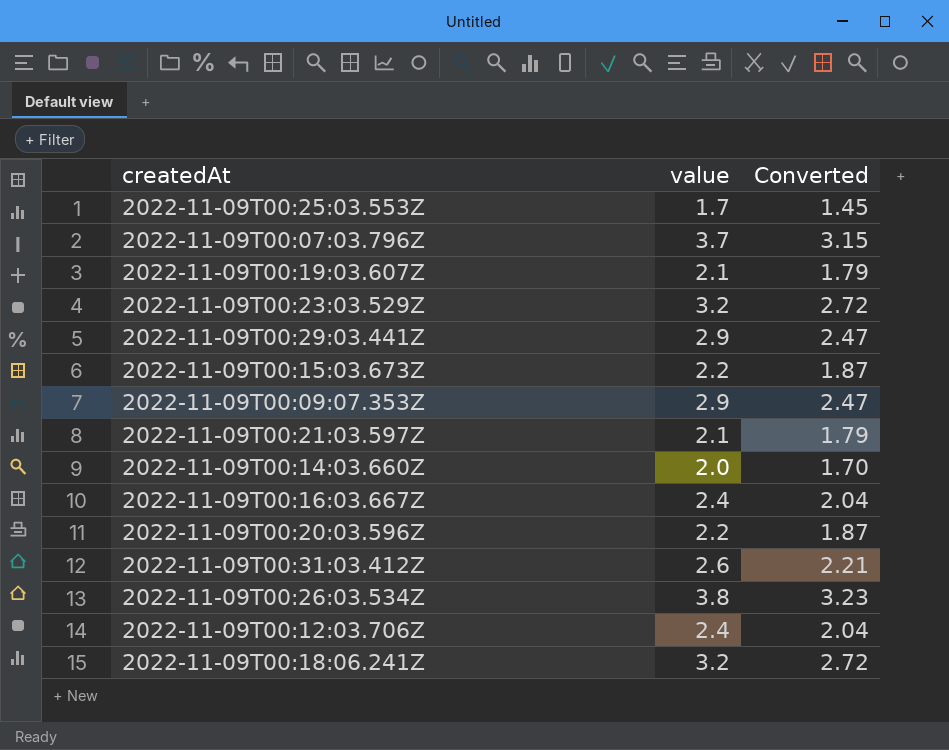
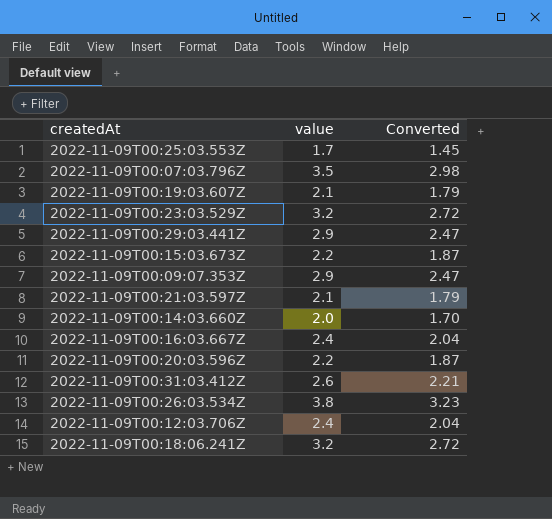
2022-11-09T00:07:03.796Z | value: 3.7 -> 3.5
2022-11-09T00:07:03.796Z | Converted: 3.15 -> 2.98

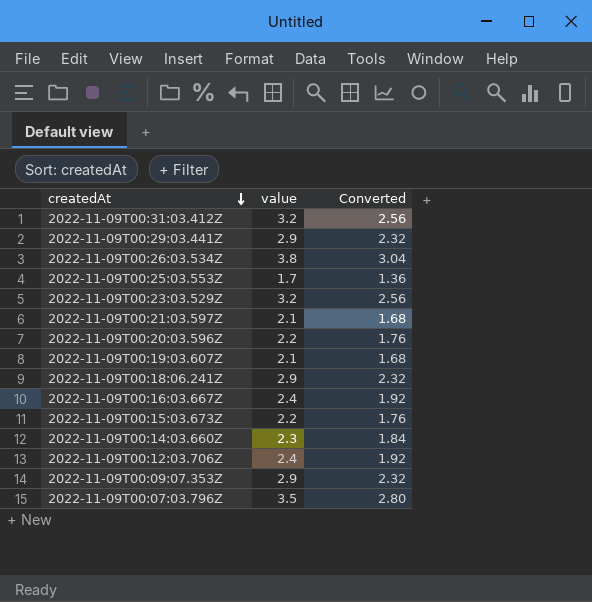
row order: none -> createdAt descending
column Converted | formula: [value] * 0.85 -> [value] * 0.8
2022-11-09T00:31:03.412Z | value: 2.6 -> 3.2
2022-11-09T00:18:06.241Z | value: 3.2 -> 2.9
2022-11-09T00:14:03.660Z | value: 2.0 -> 2.3

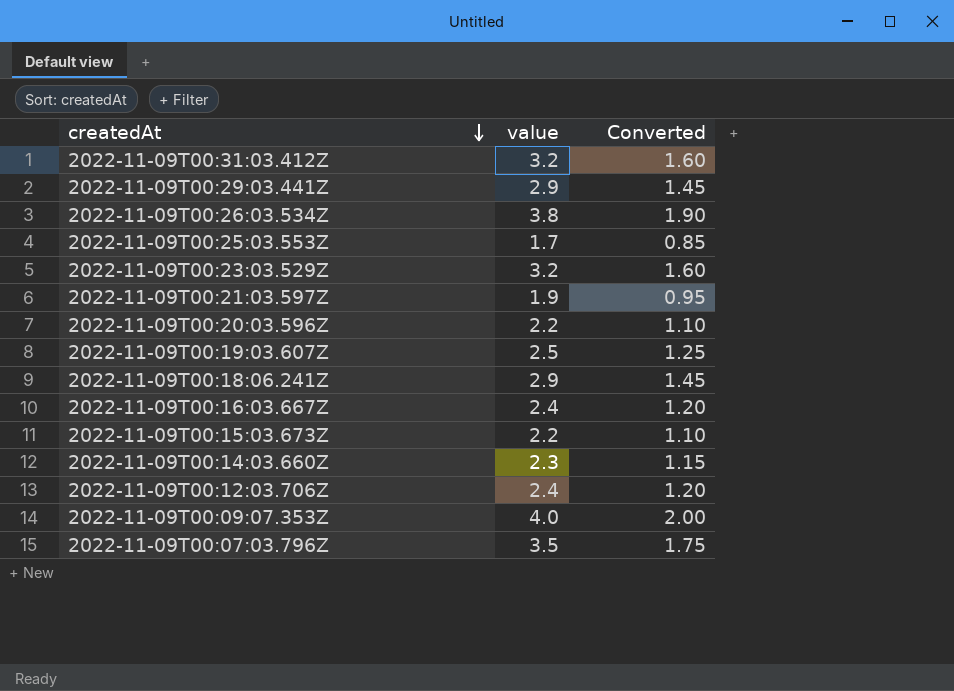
column Converted | formula: [value] * 0.8 -> [value] * 0.5
2022-11-09T00:21:03.597Z | value: 2.1 -> 1.9
2022-11-09T00:19:03.607Z | value: 2.1 -> 2.5
2022-11-09T00:09:07.353Z | value: 2.9 -> 4.0

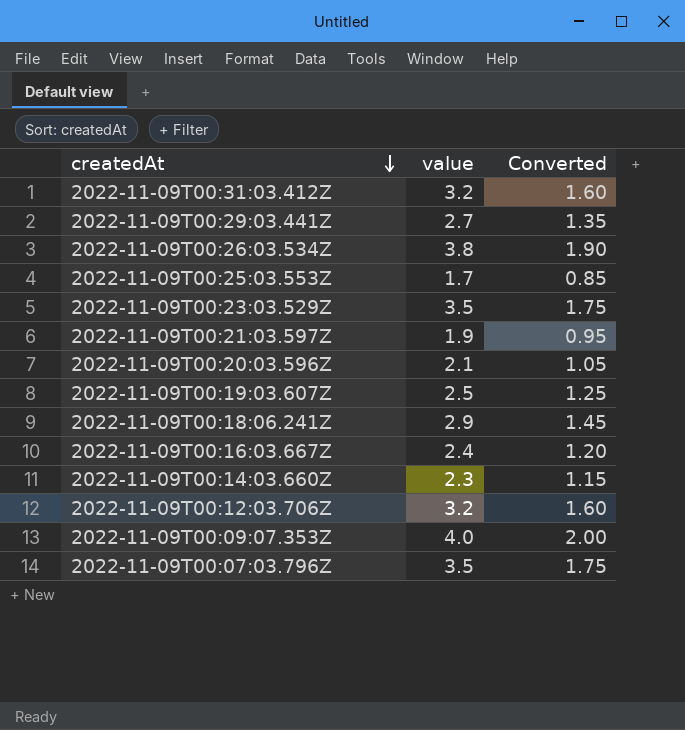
row 2022-11-09T00:15:03.673Z: 2.2 | 1.10 -> none
2022-11-09T00:29:03.441Z | value: 2.9 -> 2.7
2022-11-09T00:29:03.441Z | Converted: 1.45 -> 1.35
2022-11-09T00:23:03.529Z | value: 3.2 -> 3.5
2022-11-09T00:23:03.529Z | Converted: 1.60 -> 1.75
2022-11-09T00:20:03.596Z | value: 2.2 -> 2.1
2022-11-09T00:20:03.596Z | Converted: 1.10 -> 1.05
2022-11-09T00:12:03.706Z | value: 2.4 -> 3.2
2022-11-09T00:12:03.706Z | Converted: 1.20 -> 1.60

